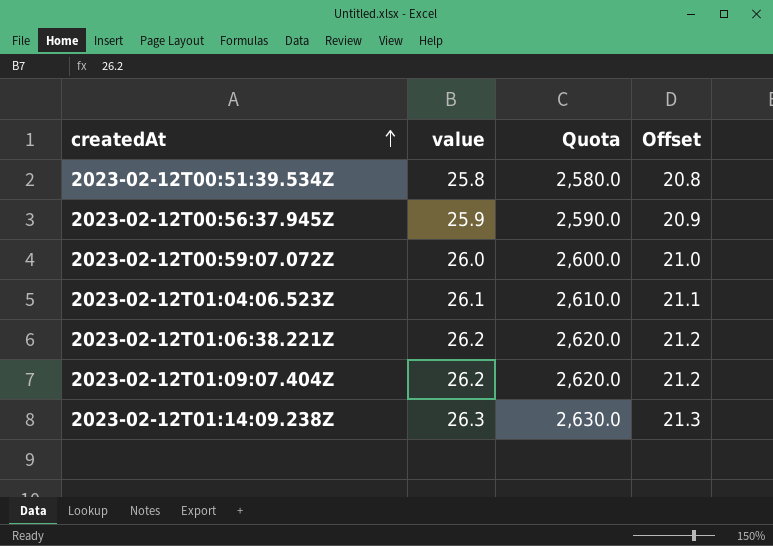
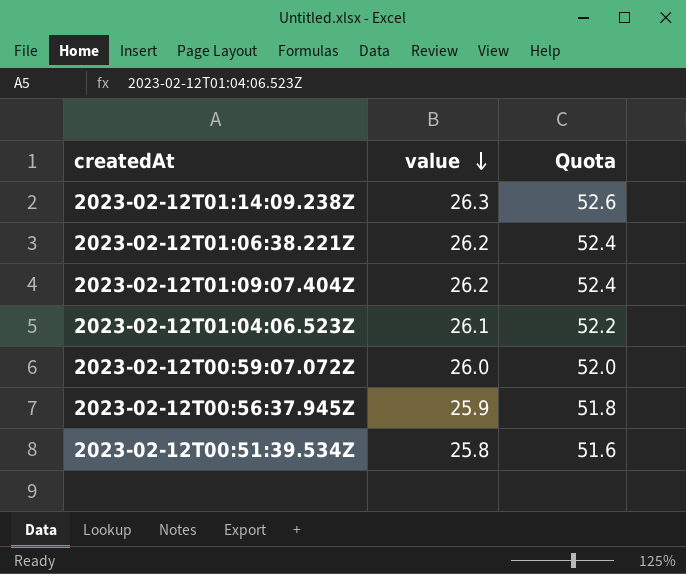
row order: createdAt ascending -> value descending
column Offset | formula: [value] - 5 -> none
column Quota | formula: [value] * 100 -> [value] * 2

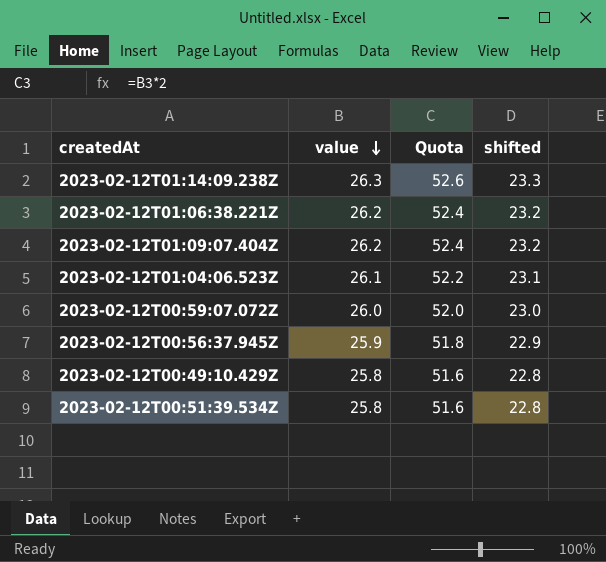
column shifted | formula: none -> [value] - 3
row 2023-02-12T00:49:10.429Z: none -> 25.8 | 51.6 | 22.8

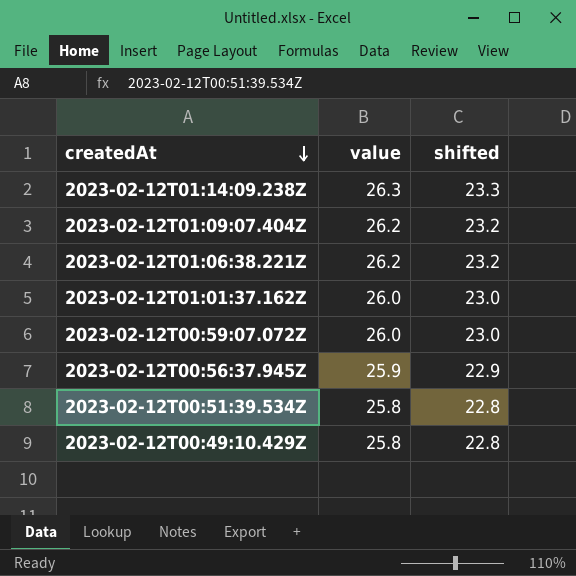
row order: value descending -> createdAt descending
column Quota | formula: [value] * 2 -> none
row 2023-02-12T01:04:06.523Z: 26.1 | 52.2 | 23.1 -> none
row 2023-02-12T01:01:37.162Z: none -> 26.0 | 23.0

